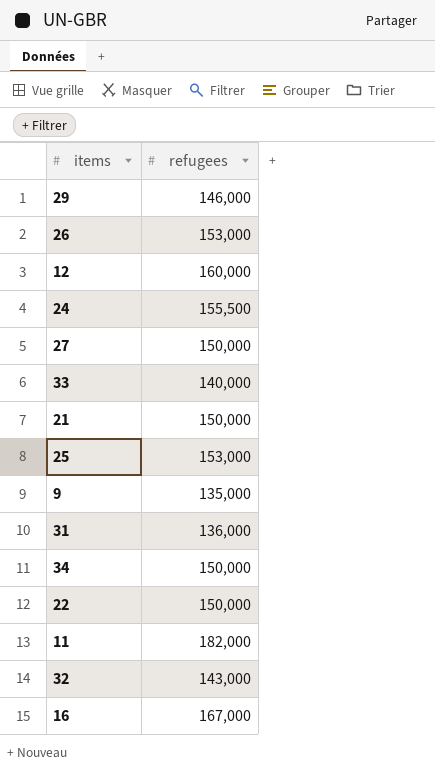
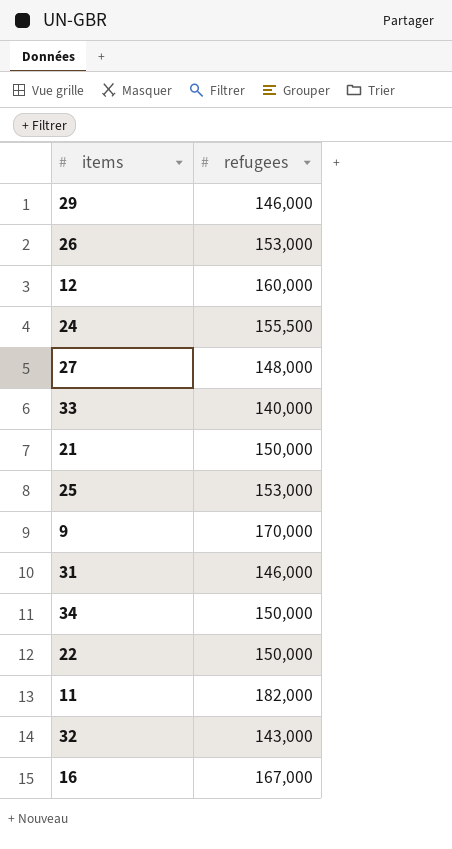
27 | refugees: 150,000 -> 148,000
9 | refugees: 135,000 -> 170,000
31 | refugees: 136,000 -> 146,000

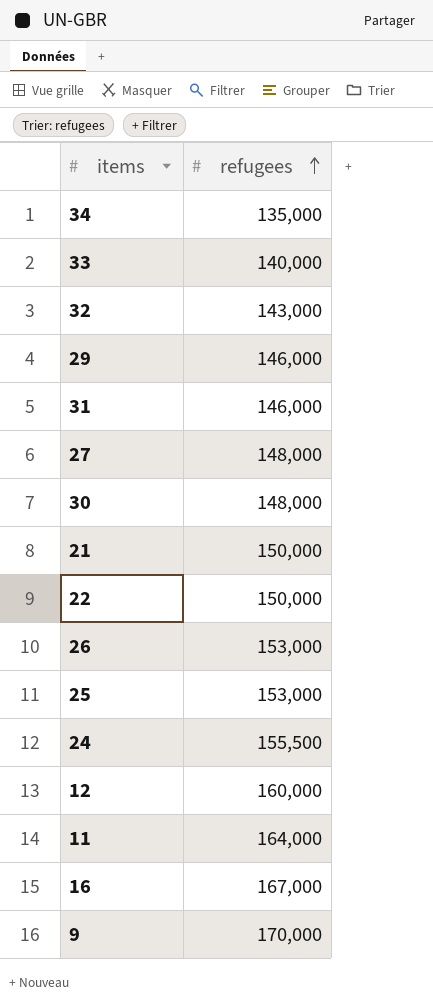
row order: none -> refugees ascending
34 | refugees: 150,000 -> 135,000
row 30: none -> 148,000
11 | refugees: 182,000 -> 164,000

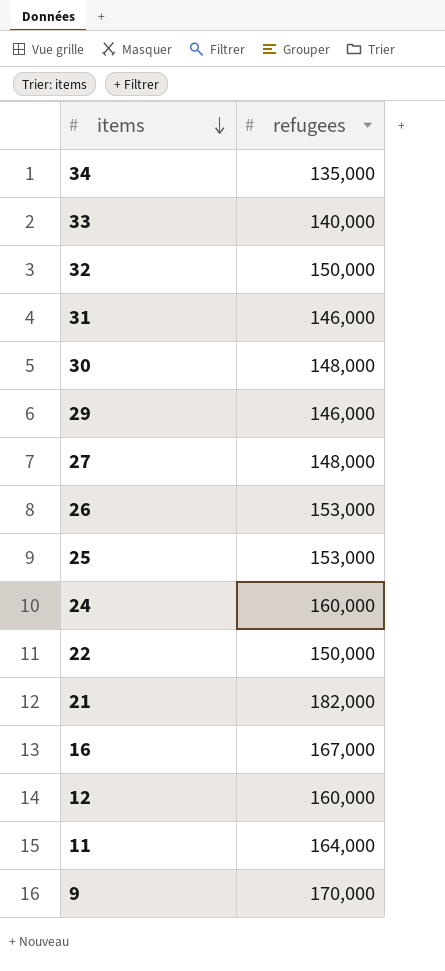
row order: refugees ascending -> items descending
32 | refugees: 143,000 -> 150,000
24 | refugees: 155,500 -> 160,000
21 | refugees: 150,000 -> 182,000

